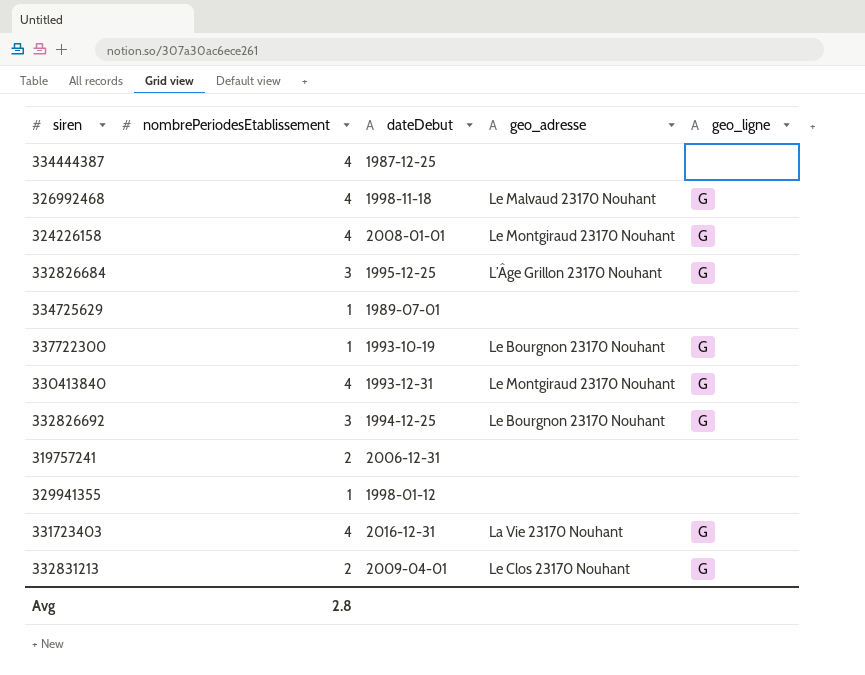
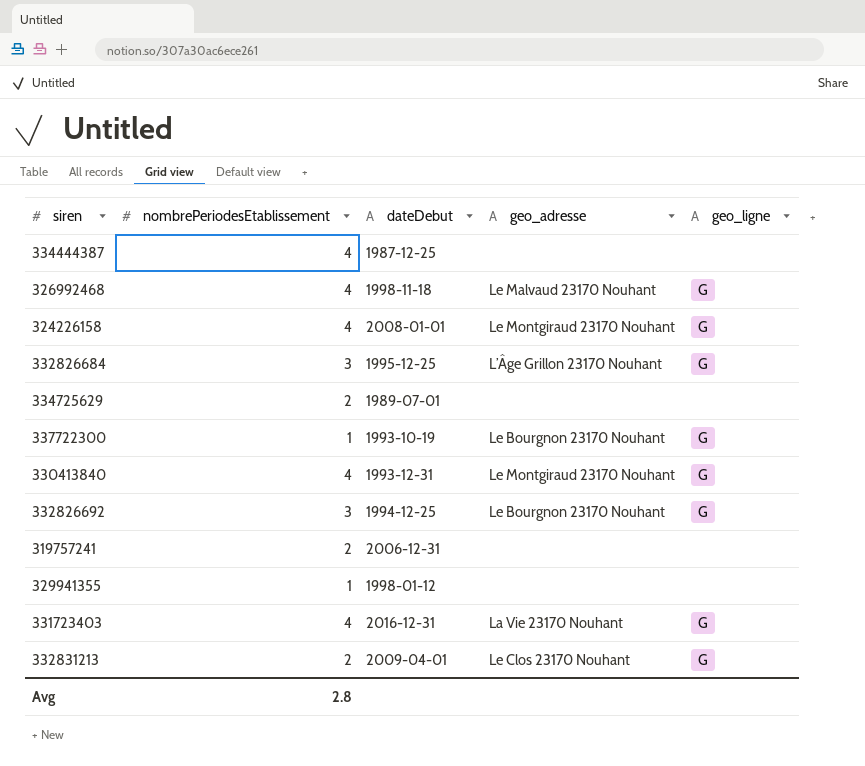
334725629 | nombrePeriodesEtablissement: 1 -> 2

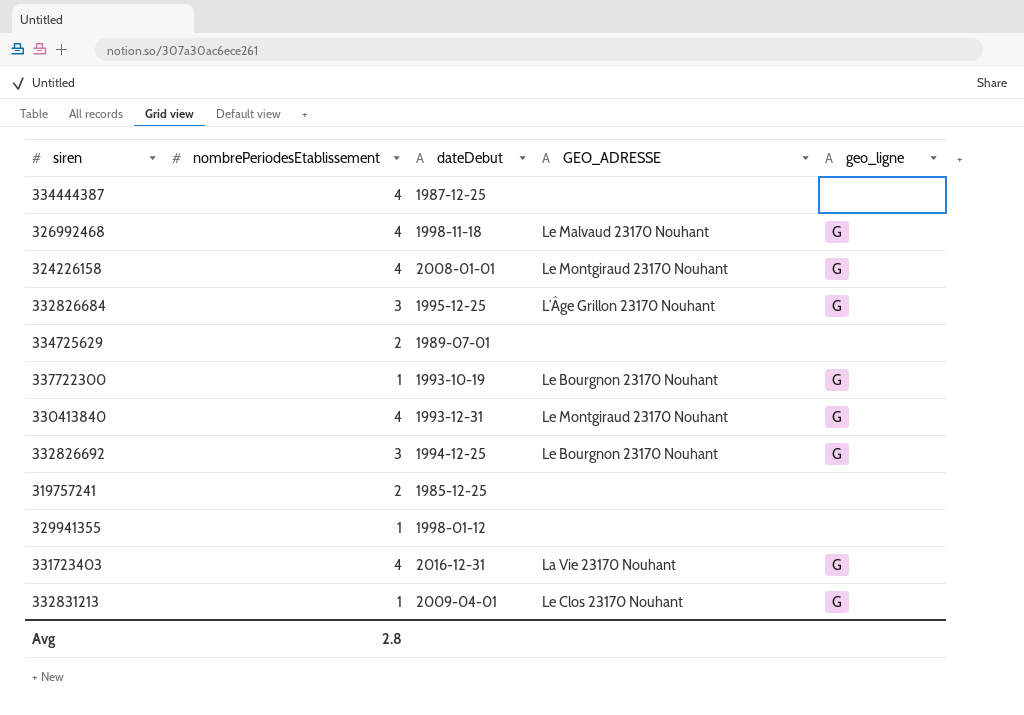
column name: geo_adresse -> GEO_ADRESSE
319757241 | dateDebut: 2006-12-31 -> 1985-12-25
332831213 | nombrePeriodesEtablissement: 2 -> 1

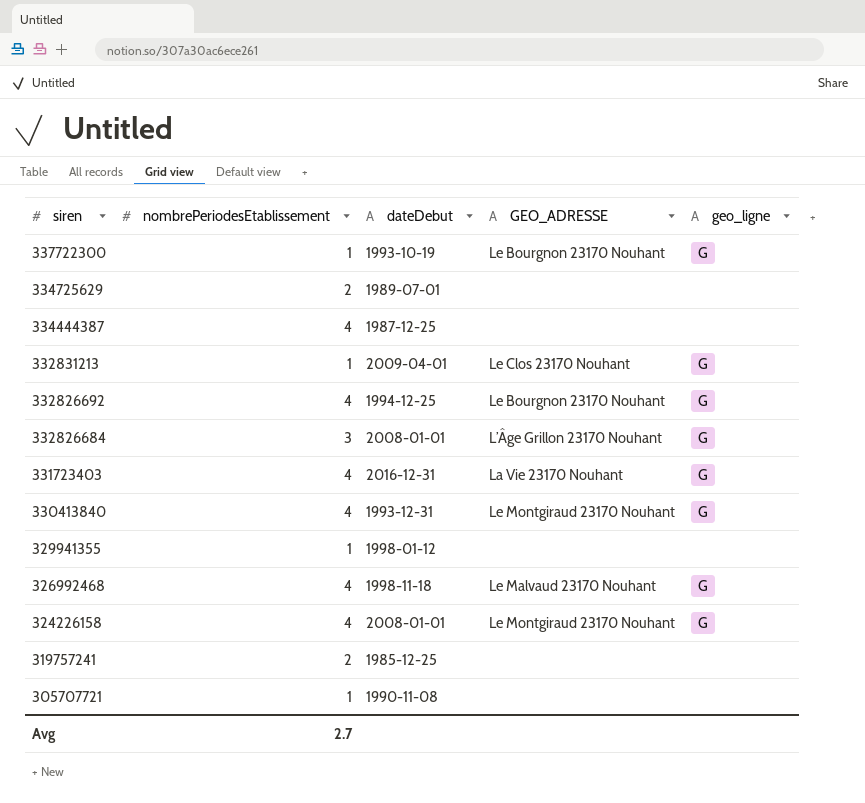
row order: none -> siren descending
332826692 | nombrePeriodesEtablissement: 3 -> 4
332826684 | dateDebut: 1995-12-25 -> 2008-01-01
row 305707721: none -> 1 | 1990-11-08 | none | none
Avg | nombrePeriodesEtablissement: 2.8 -> 2.7

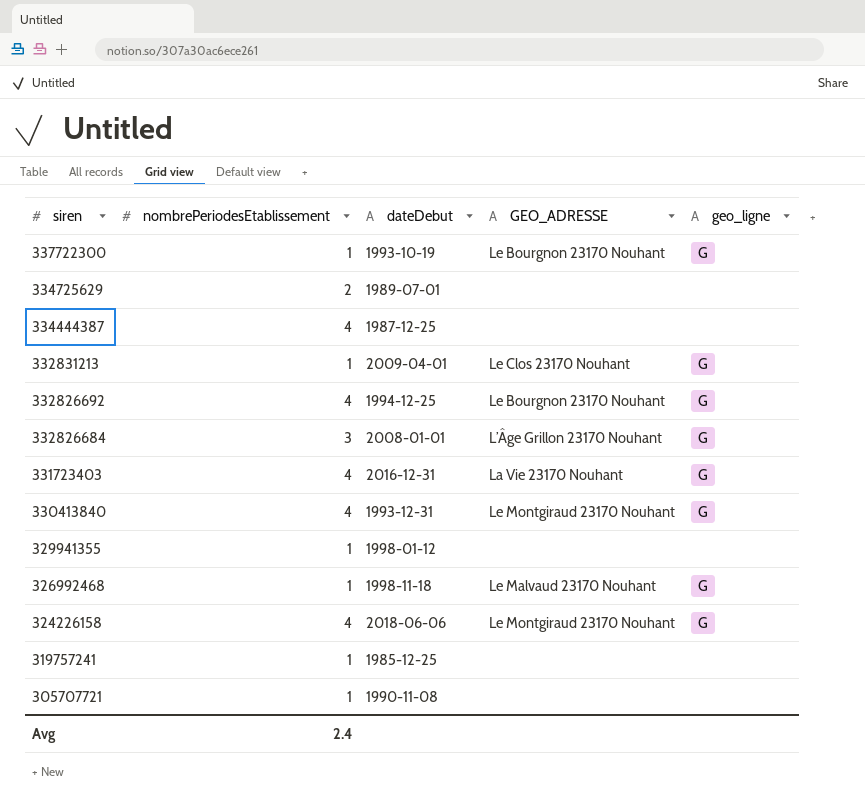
326992468 | nombrePeriodesEtablissement: 4 -> 1
324226158 | dateDebut: 2008-01-01 -> 2018-06-06
319757241 | nombrePeriodesEtablissement: 2 -> 1
Avg | nombrePeriodesEtablissement: 2.7 -> 2.4

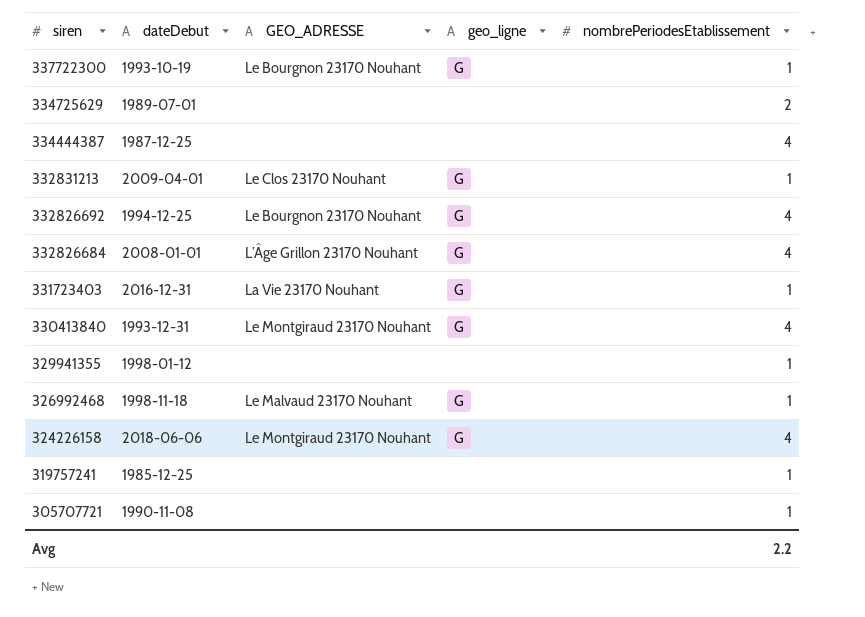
column nombrePeriodesEtablissement | position: 2 -> 5
332826684 | nombrePeriodesEtablissement: 3 -> 4
331723403 | nombrePeriodesEtablissement: 4 -> 1
Avg | nombrePeriodesEtablissement: 2.4 -> 2.2

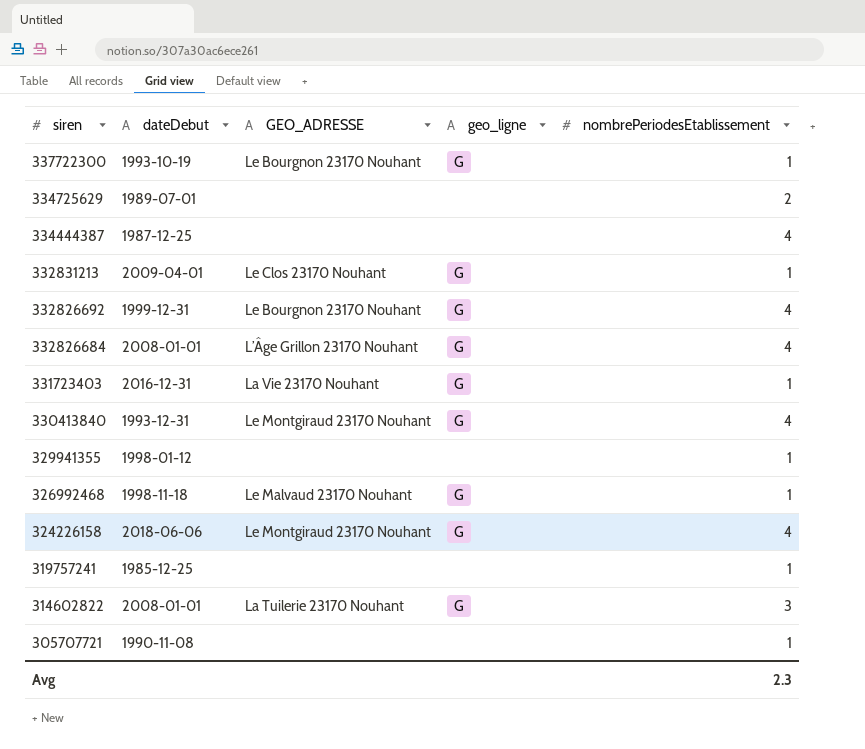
332826692 | dateDebut: 1994-12-25 -> 1999-12-31
row 314602822: none -> 2008-01-01 | La Tuilerie 23170 Nouhant | G | 3
Avg | nombrePeriodesEtablissement: 2.2 -> 2.3

